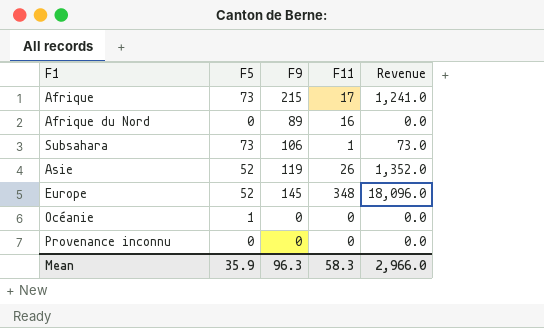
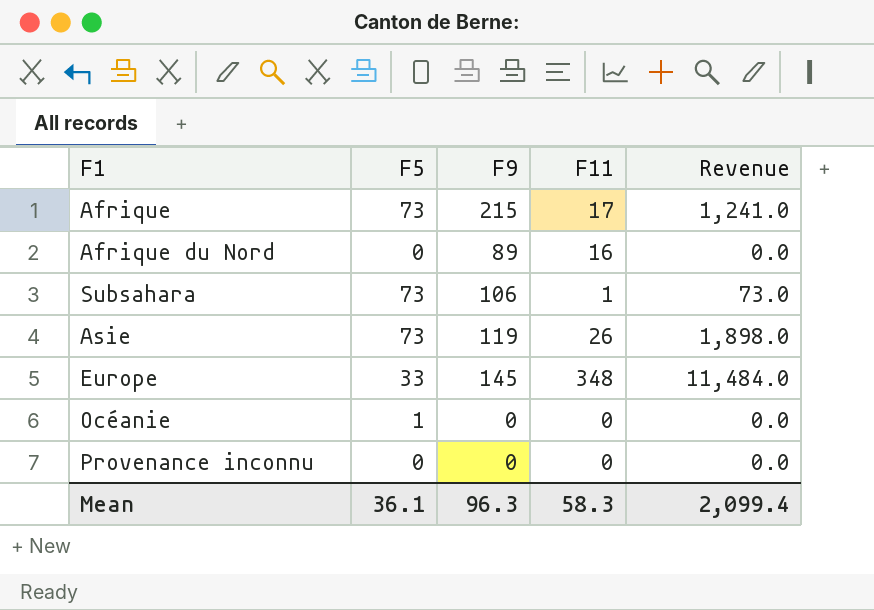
Asie | F5: 52 -> 73
Asie | Revenue: 1,352.0 -> 1,898.0
Europe | F5: 52 -> 33
Europe | Revenue: 18,096.0 -> 11,484.0
Mean | F5: 35.9 -> 36.1
Mean | Revenue: 2,966.0 -> 2,099.4

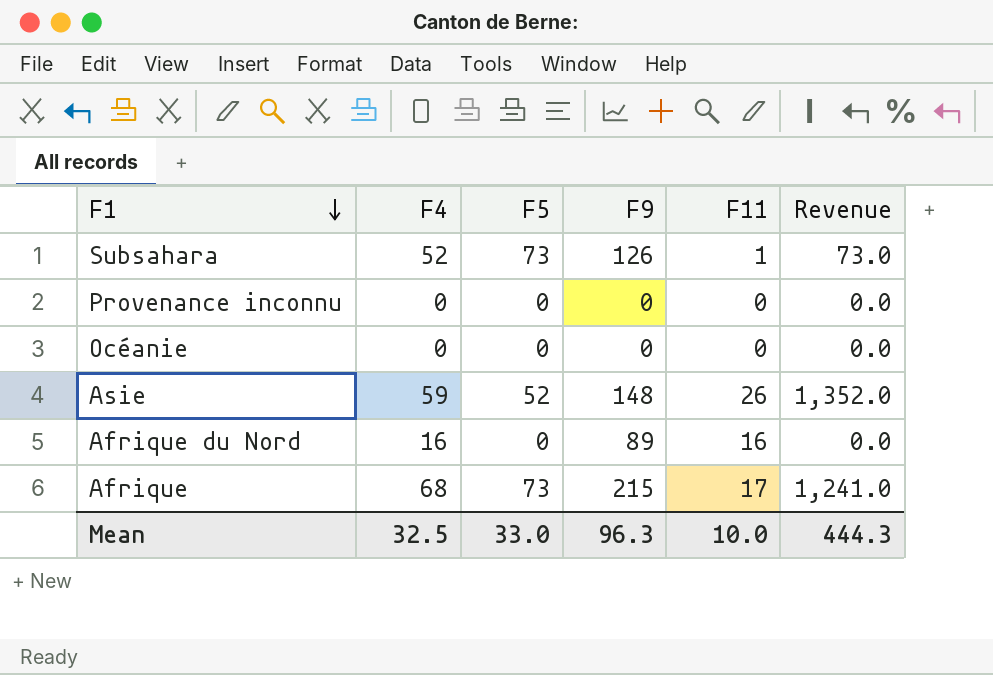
row order: none -> F1 descending
column F4 | position: none -> 2
row Europe: 33 | 145 | 348 | 11,484.0 -> none
Subsahara | F9: 106 -> 126
Océanie | F5: 1 -> 0
Asie | F5: 73 -> 52
Asie | F9: 119 -> 148
Asie | Revenue: 1,898.0 -> 1,352.0
Mean | F5: 36.1 -> 33.0
Mean | F11: 58.3 -> 10.0
Mean | Revenue: 2,099.4 -> 444.3

